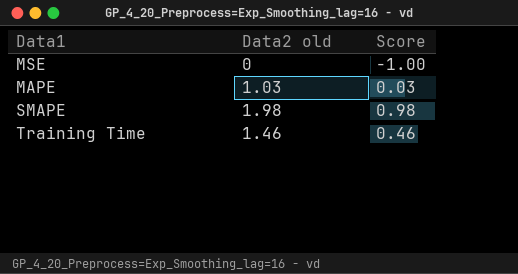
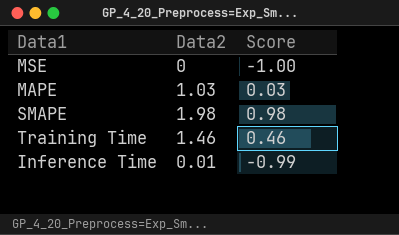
column name: Data2 old -> Data2
row Inference Time: none -> 0.01 | -0.99

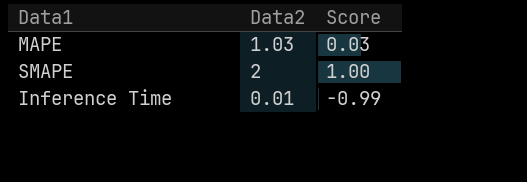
row MSE: 0 | -1.00 -> none
row Training Time: 1.46 | 0.46 -> none
SMAPE | Data2: 1.98 -> 2
SMAPE | Score: 0.98 -> 1.00

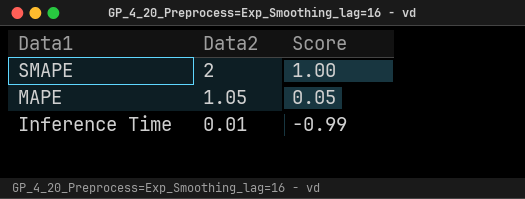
row order: none -> Data1 descending
MAPE | Data2: 1.03 -> 1.05
MAPE | Score: 0.03 -> 0.05

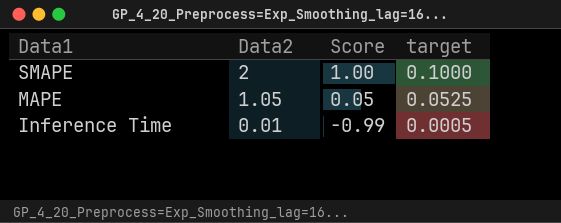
column target | formula: none -> [Data2] * 0.05

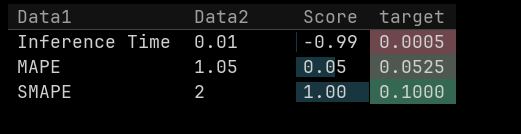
row order: Data1 descending -> Data1 ascending

